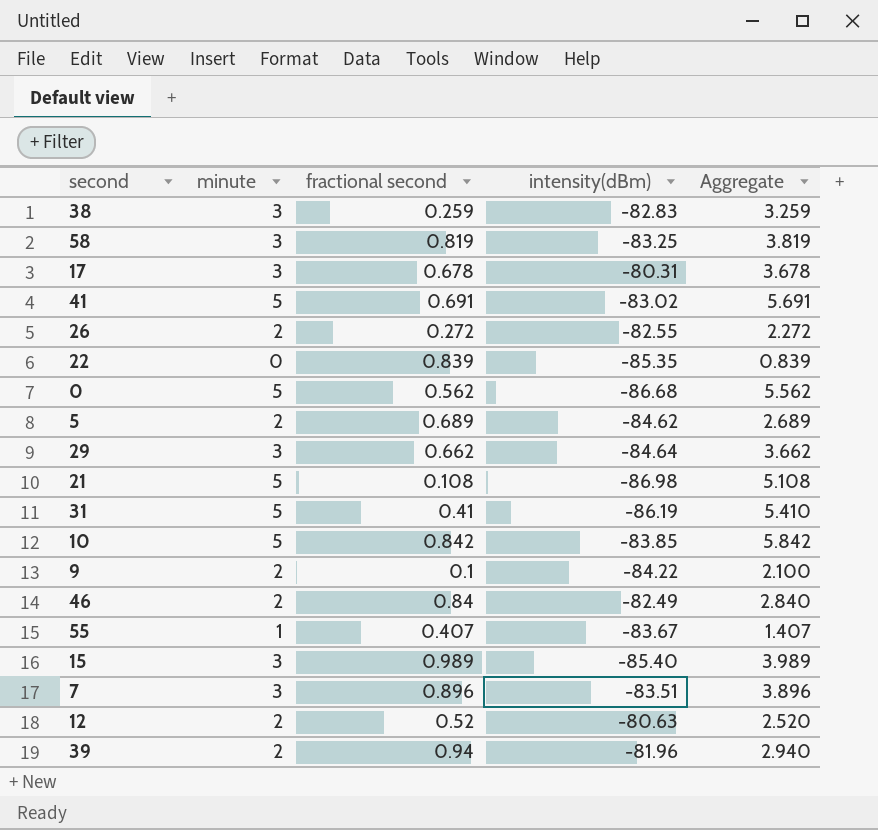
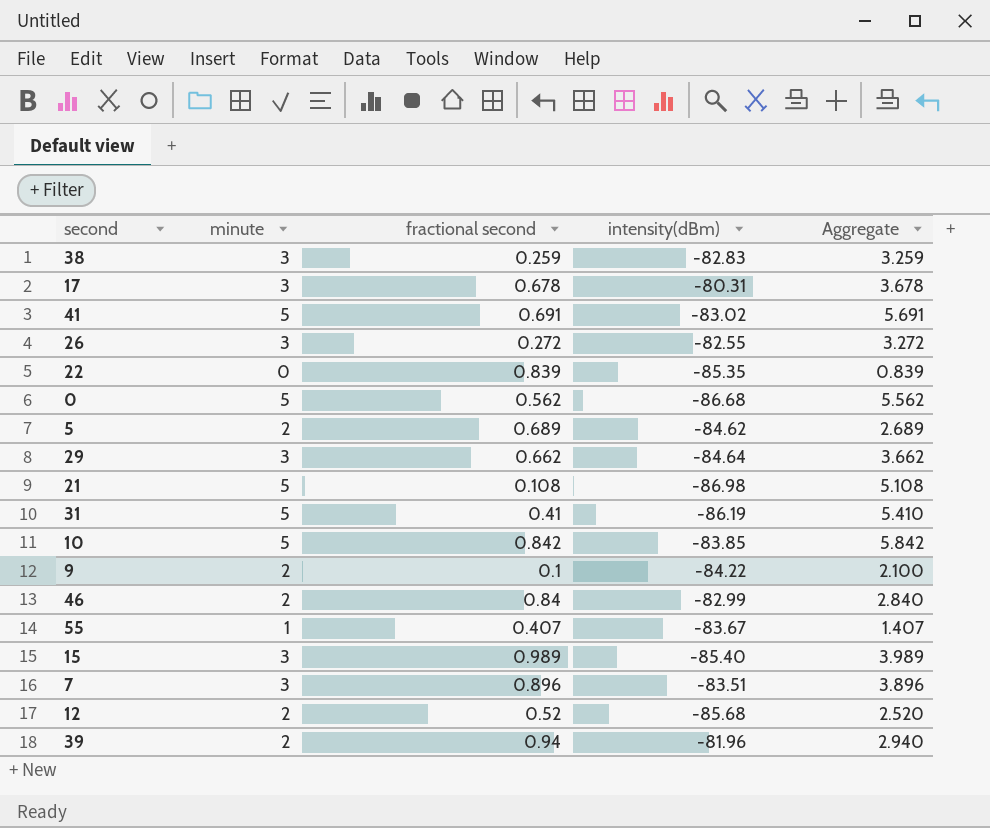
row 58: 3 | 0.819 | -83.25 | 3.819 -> none
26 | minute: 2 -> 3
26 | Aggregate: 2.272 -> 3.272
46 | intensity(dBm): -82.49 -> -82.99
12 | intensity(dBm): -80.63 -> -85.68

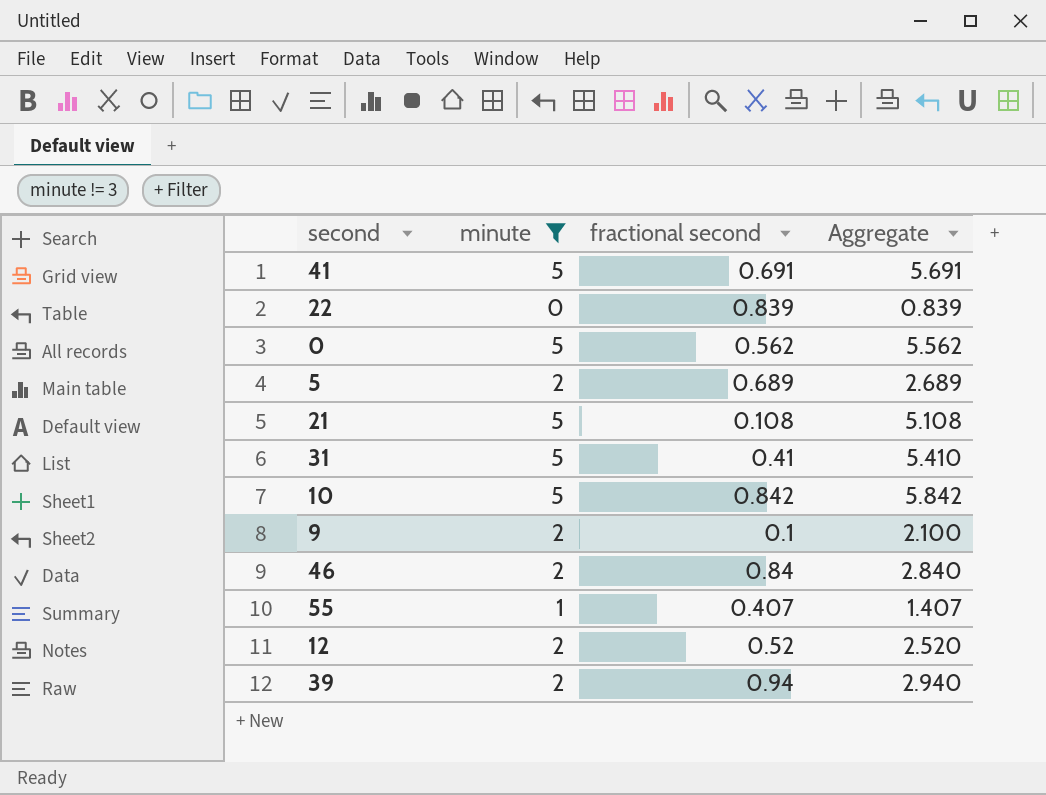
filter: none -> minute != 3
column intensity(dBm) | position: 4 -> none

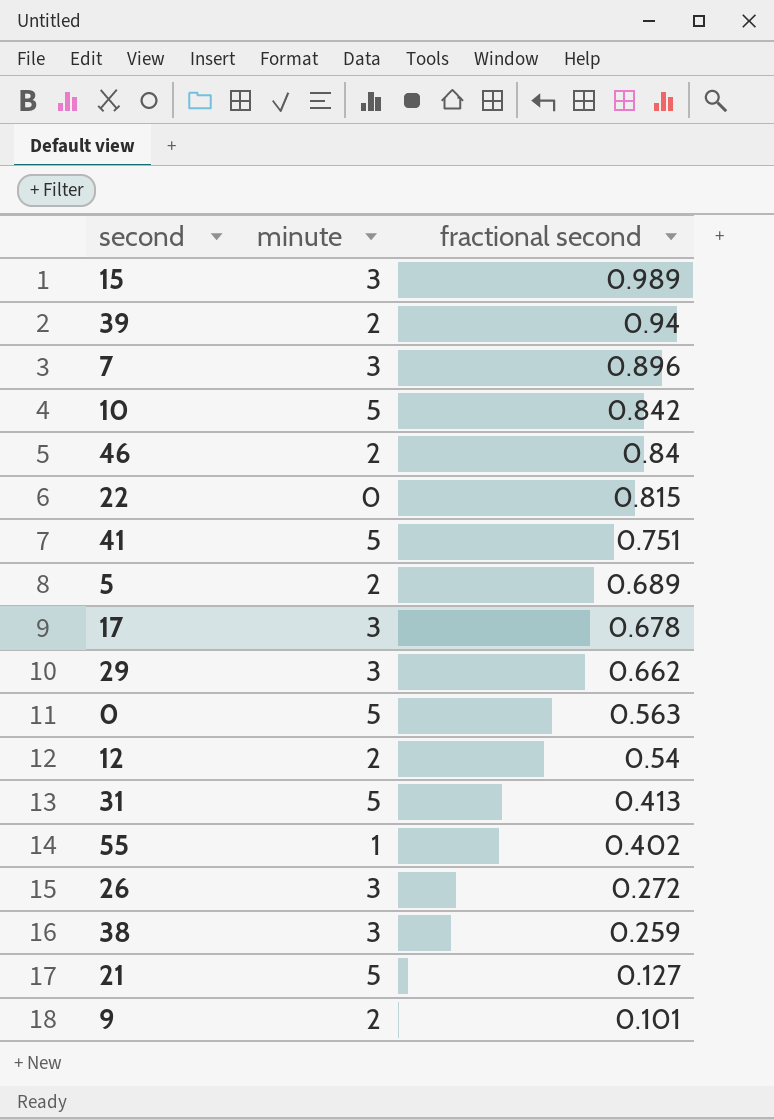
filter: minute != 3 -> none
row order: none -> fractional second descending
column Aggregate | formula: [minute] + [fractional second] -> none
22 | fractional second: 0.839 -> 0.815
41 | fractional second: 0.691 -> 0.751
0 | fractional second: 0.562 -> 0.563
12 | fractional second: 0.52 -> 0.54
31 | fractional second: 0.41 -> 0.413
55 | fractional second: 0.407 -> 0.402
21 | fractional second: 0.108 -> 0.127
9 | fractional second: 0.1 -> 0.101

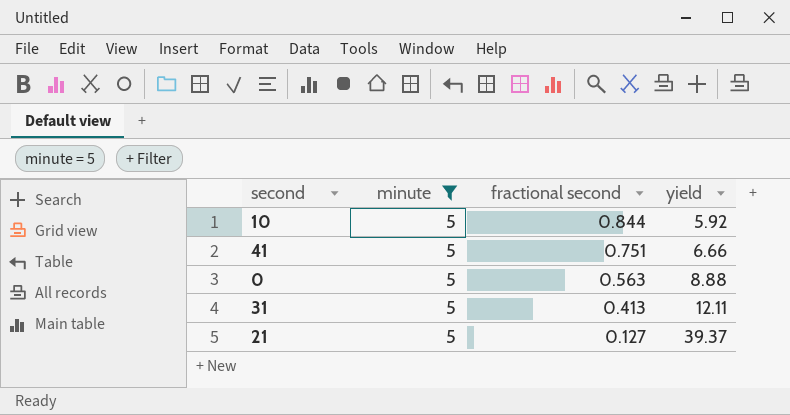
filter: none -> minute = 5
column yield | formula: none -> [minute] / [fractional second]
10 | fractional second: 0.842 -> 0.844

